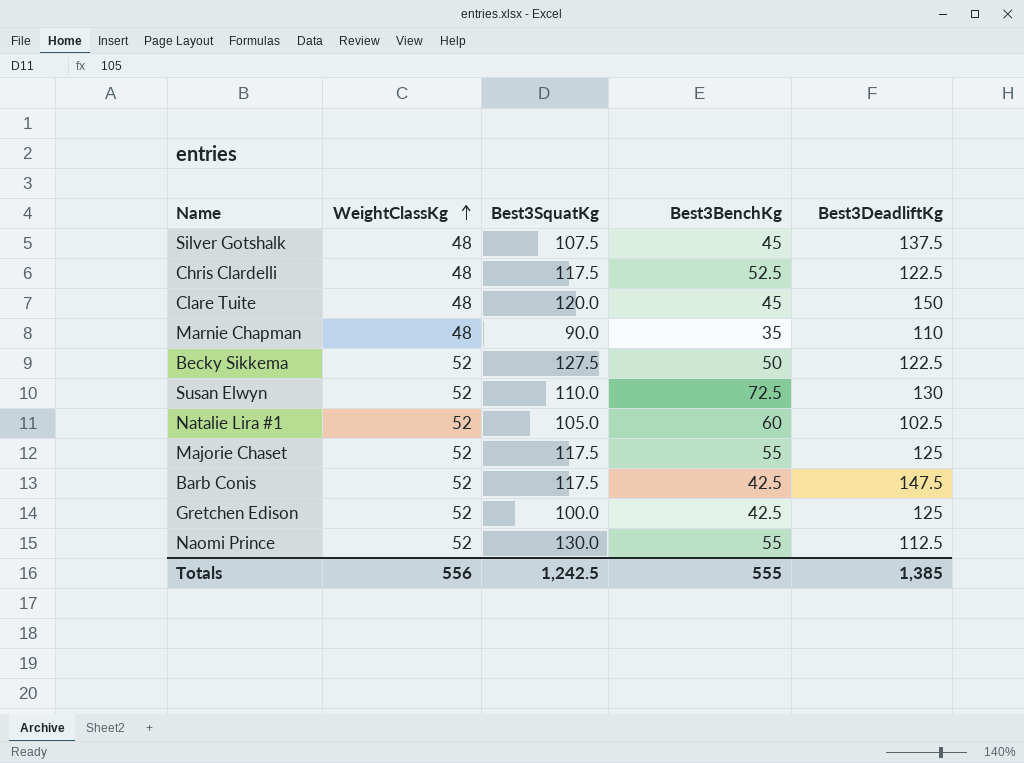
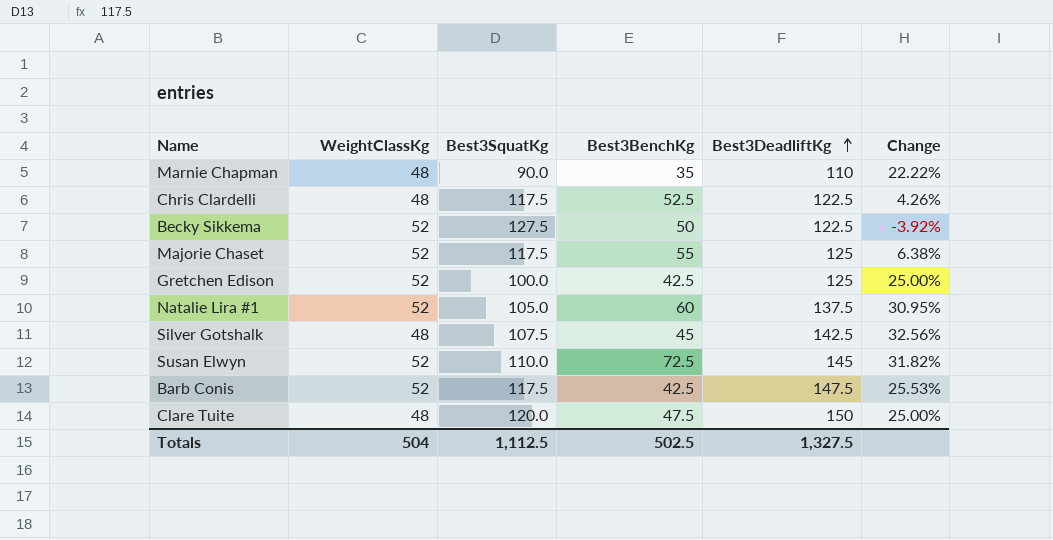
row order: WeightClassKg ascending -> Best3DeadliftKg ascending
column Change | formula: none -> ([Best3DeadliftKg] - [Best3SquatKg]) / [Best3SquatKg]
row Naomi Prince: 52 | 130.0 | 55 | 112.5 -> none
Natalie Lira #1 | Best3DeadliftKg: 102.5 -> 137.5
Silver Gotshalk | Best3DeadliftKg: 137.5 -> 142.5
Susan Elwyn | Best3DeadliftKg: 130 -> 145
Clare Tuite | Best3BenchKg: 45 -> 47.5
Totals | WeightClassKg: 556 -> 504
Totals | Best3SquatKg: 1,242.5 -> 1,112.5
Totals | Best3BenchKg: 555 -> 502.5
Totals | Best3DeadliftKg: 1,385 -> 1,327.5

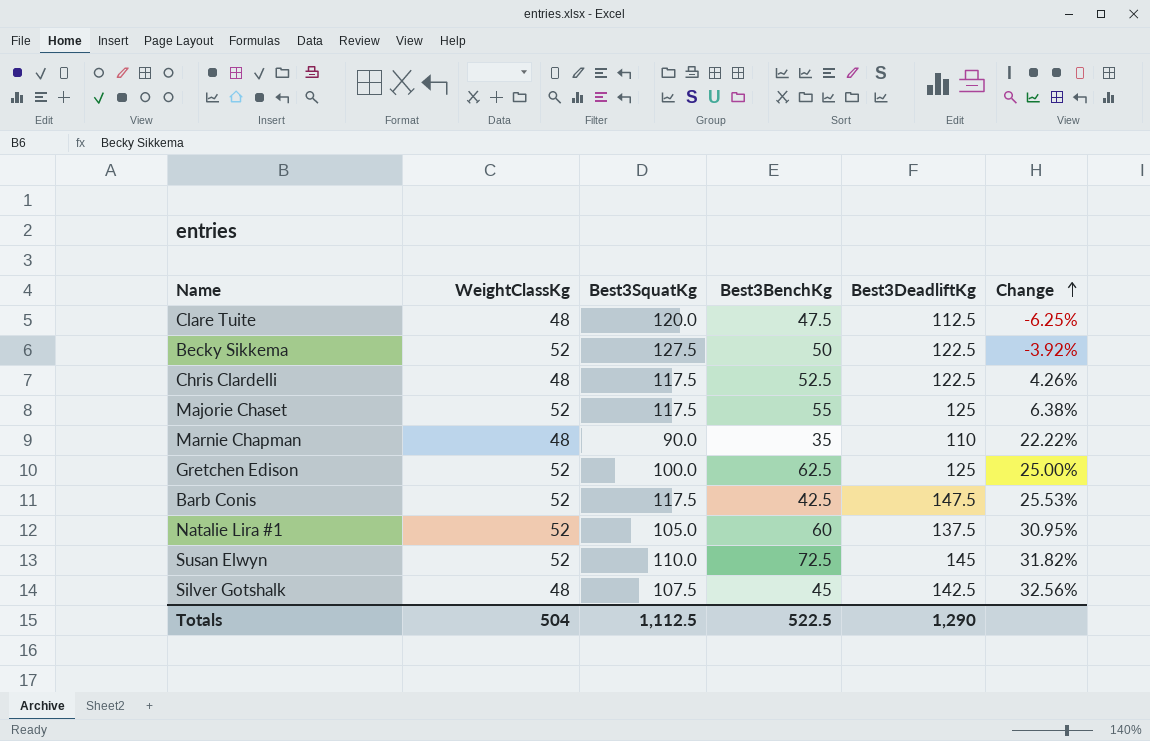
row order: Best3DeadliftKg ascending -> Change ascending
Clare Tuite | Best3DeadliftKg: 150 -> 112.5
Clare Tuite | Change: 25.00% -> -6.25%
Gretchen Edison | Best3BenchKg: 42.5 -> 62.5
Totals | Best3BenchKg: 502.5 -> 522.5
Totals | Best3DeadliftKg: 1,327.5 -> 1,290

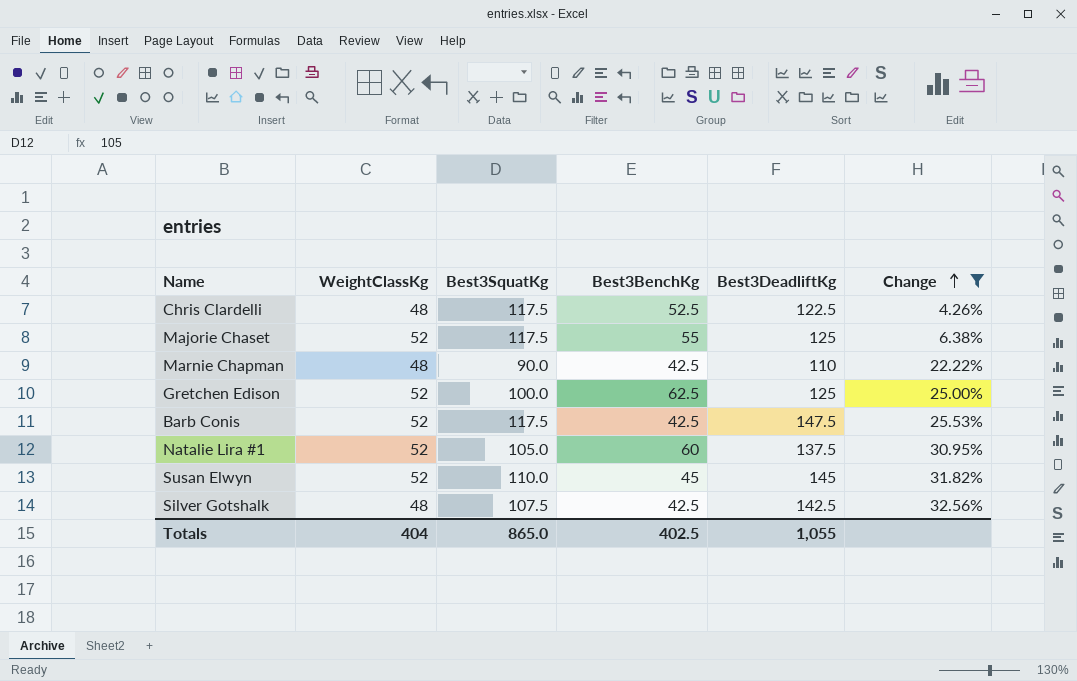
filter: none -> Change >= 4.26%
Marnie Chapman | Best3BenchKg: 35 -> 42.5
Susan Elwyn | Best3BenchKg: 72.5 -> 45
Silver Gotshalk | Best3BenchKg: 45 -> 42.5
Totals | WeightClassKg: 504 -> 404
Totals | Best3SquatKg: 1,112.5 -> 865.0
Totals | Best3BenchKg: 522.5 -> 402.5
Totals | Best3DeadliftKg: 1,290 -> 1,055

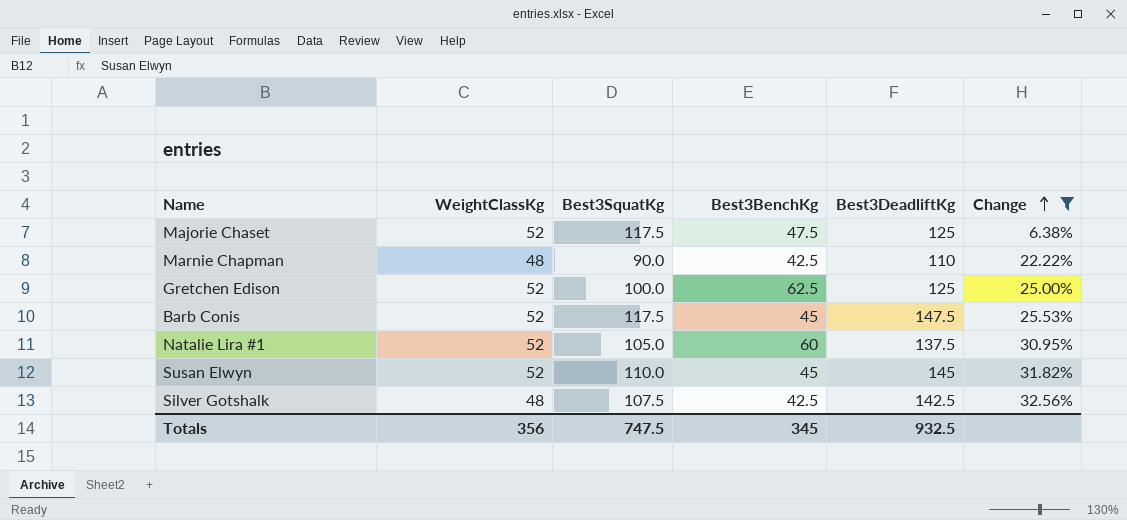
row Chris Clardelli: 48 | 117.5 | 52.5 | 122.5 | 4.26% -> none
Majorie Chaset | Best3BenchKg: 55 -> 47.5
Barb Conis | Best3BenchKg: 42.5 -> 45
Totals | WeightClassKg: 404 -> 356
Totals | Best3SquatKg: 865.0 -> 747.5
Totals | Best3BenchKg: 402.5 -> 345
Totals | Best3DeadliftKg: 1,055 -> 932.5

